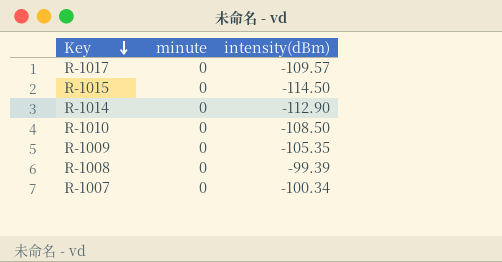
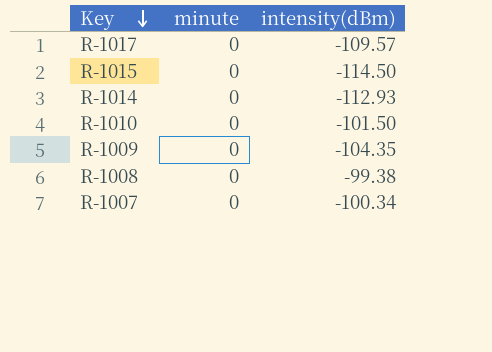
R-1014 | intensity(dBm): -112.90 -> -112.93
R-1010 | intensity(dBm): -108.50 -> -101.50
R-1009 | intensity(dBm): -105.35 -> -104.35
R-1008 | intensity(dBm): -99.39 -> -99.38

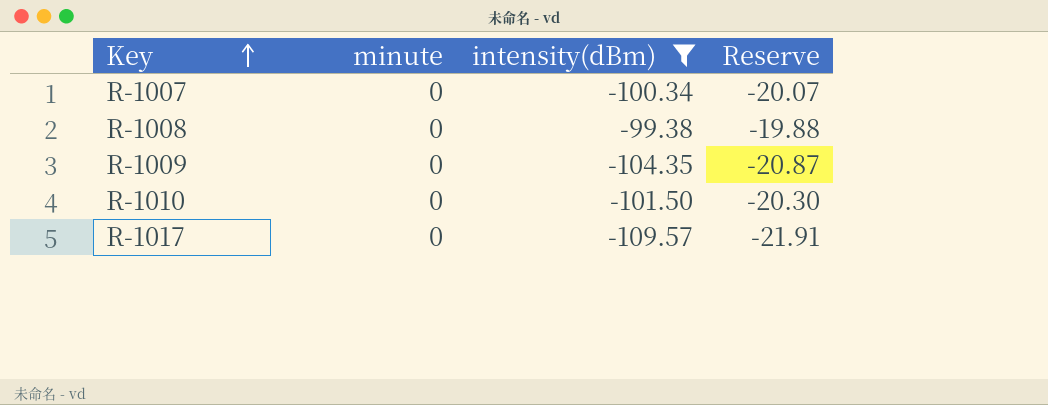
filter: none -> intensity(dBm) >= -109.57
row order: Key descending -> Key ascending
column Reserve | formula: none -> [intensity(dBm)] * 0.2

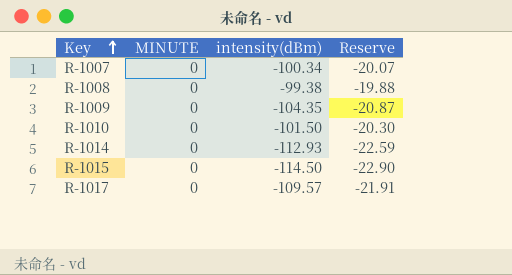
filter: intensity(dBm) >= -109.57 -> none
column name: minute -> MINUTE

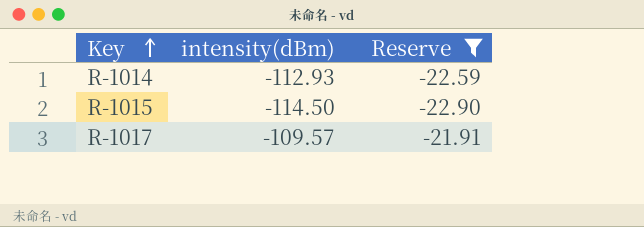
filter: none -> Reserve <= -21.91
column MINUTE | position: 2 -> none

